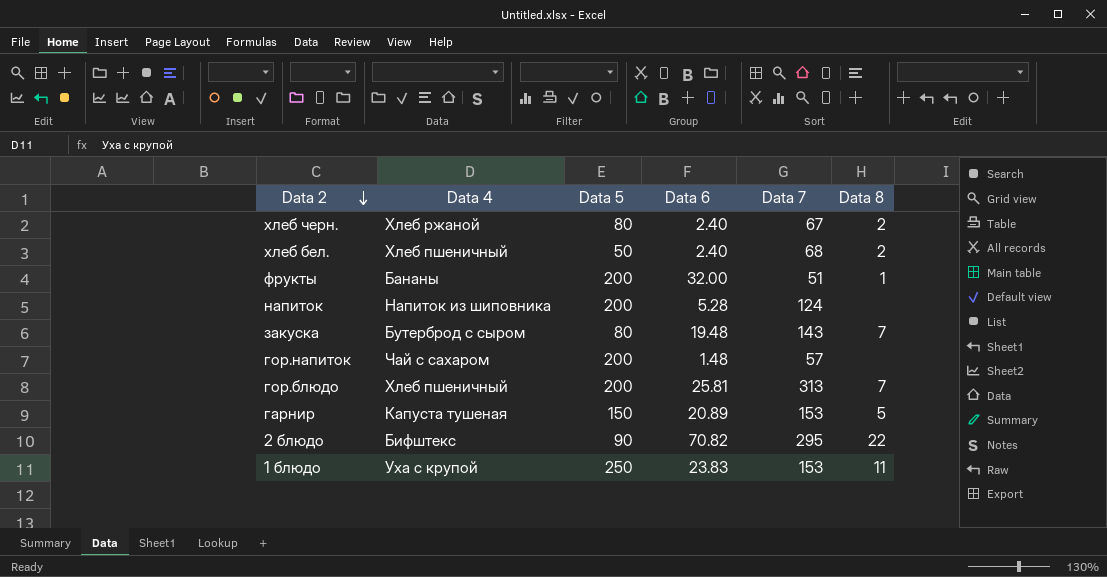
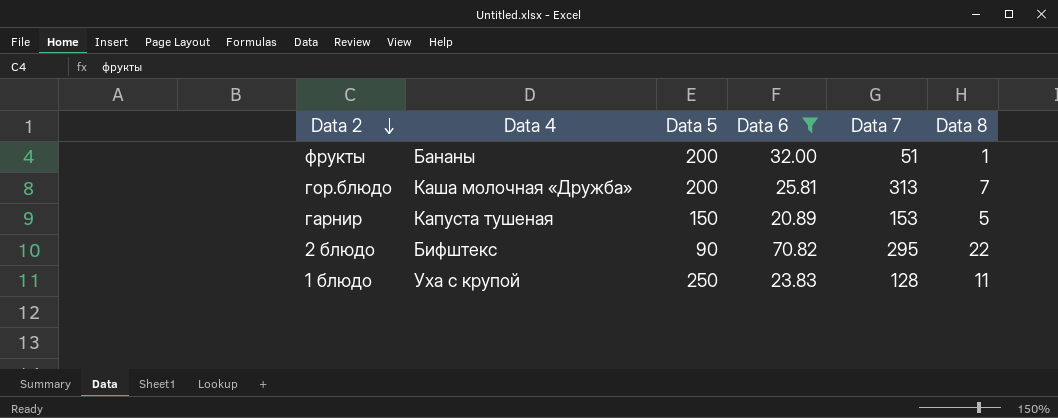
filter: none -> Data 6 >= 20.89
гор.блюдо | Data 4: Хлеб пшеничный -> Каша молочная «Дружба»
1 блюдо | Data 7: 153 -> 128

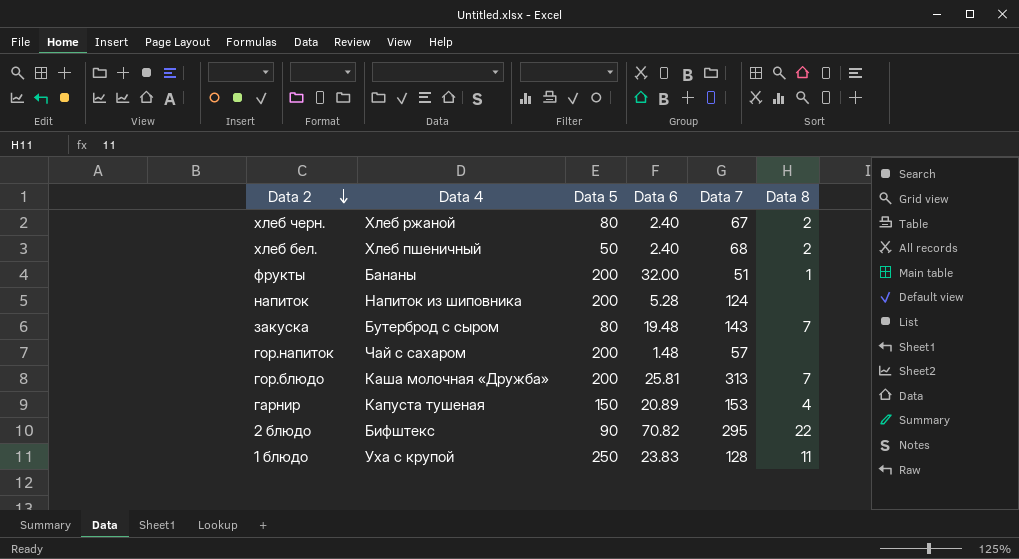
filter: Data 6 >= 20.89 -> none
гарнир | Data 8: 5 -> 4

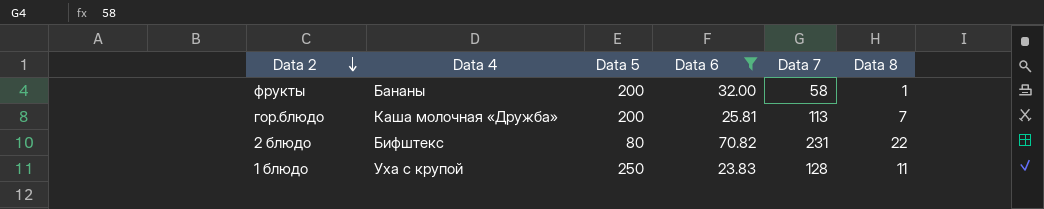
filter: none -> Data 6 >= 23.83
фрукты | Data 7: 51 -> 58
гор.блюдо | Data 7: 313 -> 113
2 блюдо | Data 5: 90 -> 80
2 блюдо | Data 7: 295 -> 231

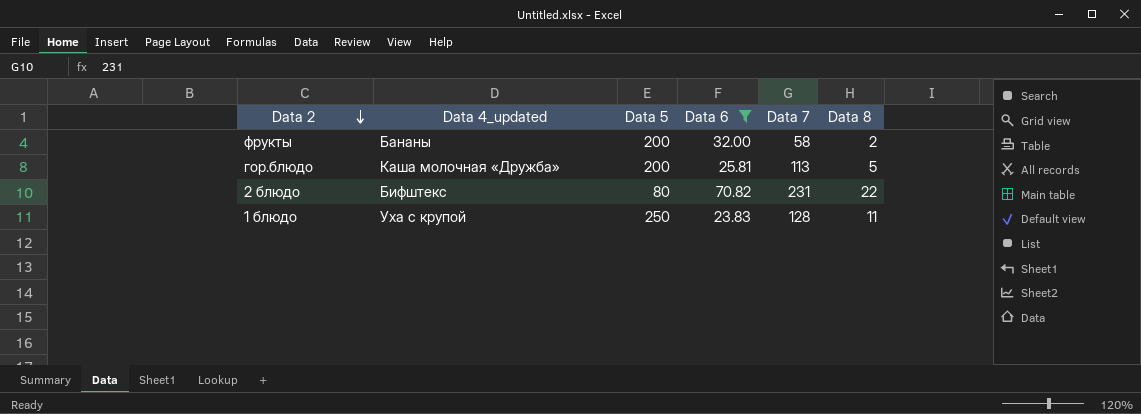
column name: Data 4 -> Data 4_updated
фрукты | Data 8: 1 -> 2
гор.блюдо | Data 8: 7 -> 5

